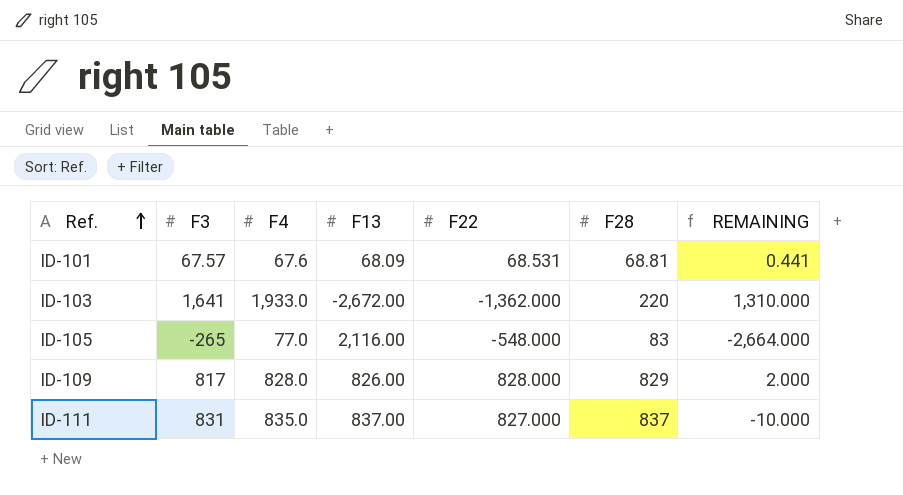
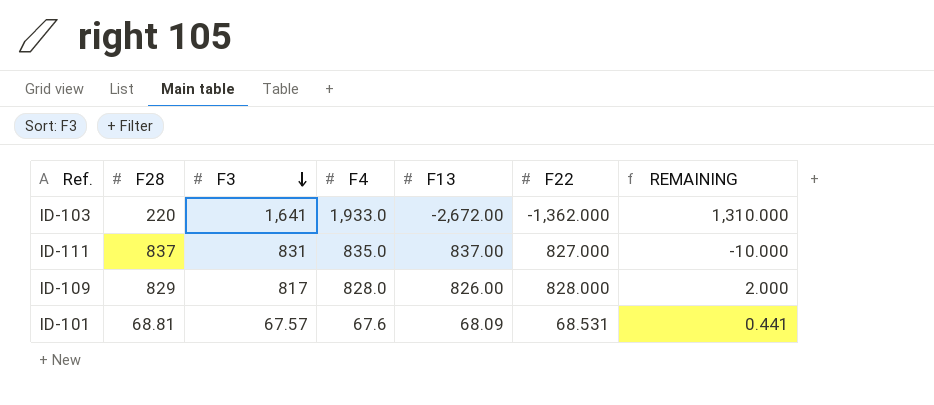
row order: Ref. ascending -> F3 descending
column F28 | position: 6 -> 2
row ID-105: -265 | 77.0 | 2,116.00 | -548.000 | 83 | -2,664.000 -> none

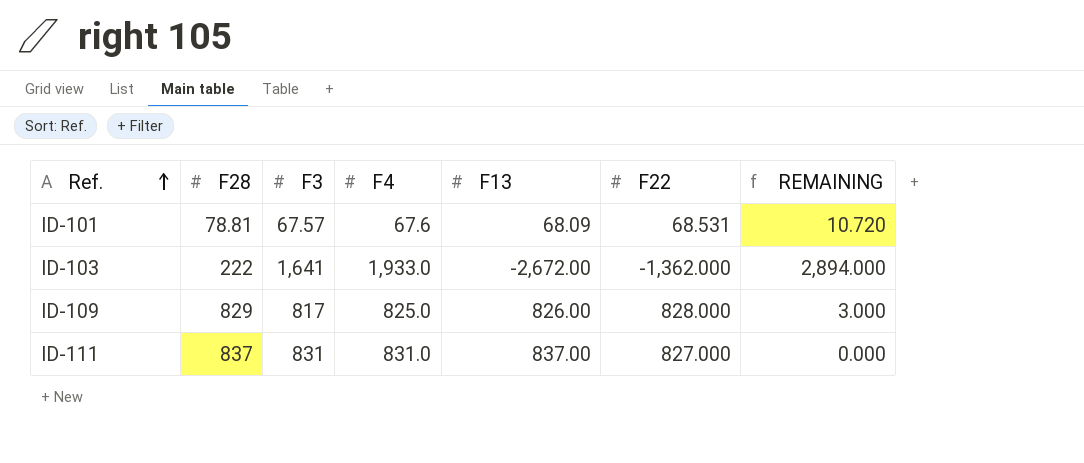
row order: F3 descending -> Ref. ascending
column REMAINING | formula: [F22] - [F13] -> [F28] - [F13]
ID-101 | F28: 68.81 -> 78.81
ID-103 | F28: 220 -> 222
ID-109 | F4: 828.0 -> 825.0
ID-111 | F4: 835.0 -> 831.0

